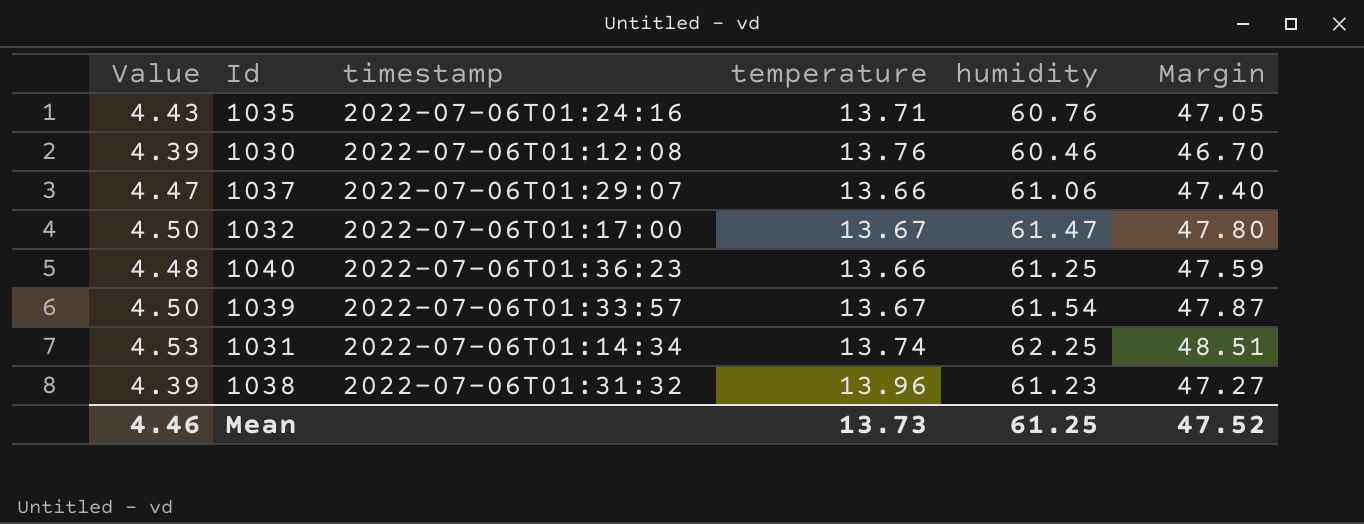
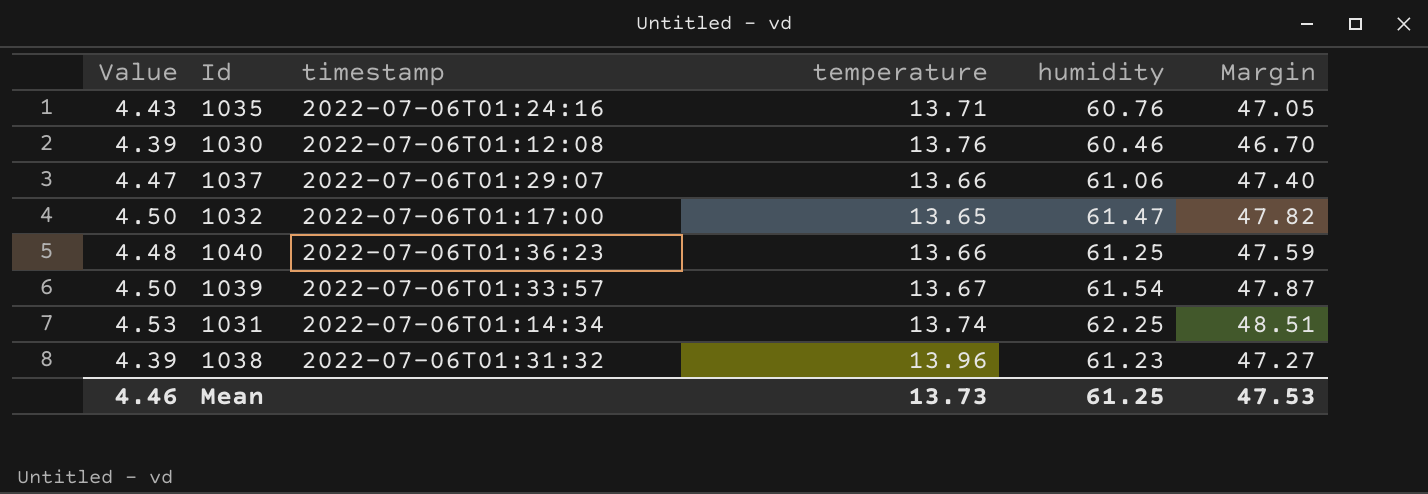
1032 | temperature: 13.67 -> 13.65
1032 | Margin: 47.80 -> 47.82
Mean | Margin: 47.52 -> 47.53

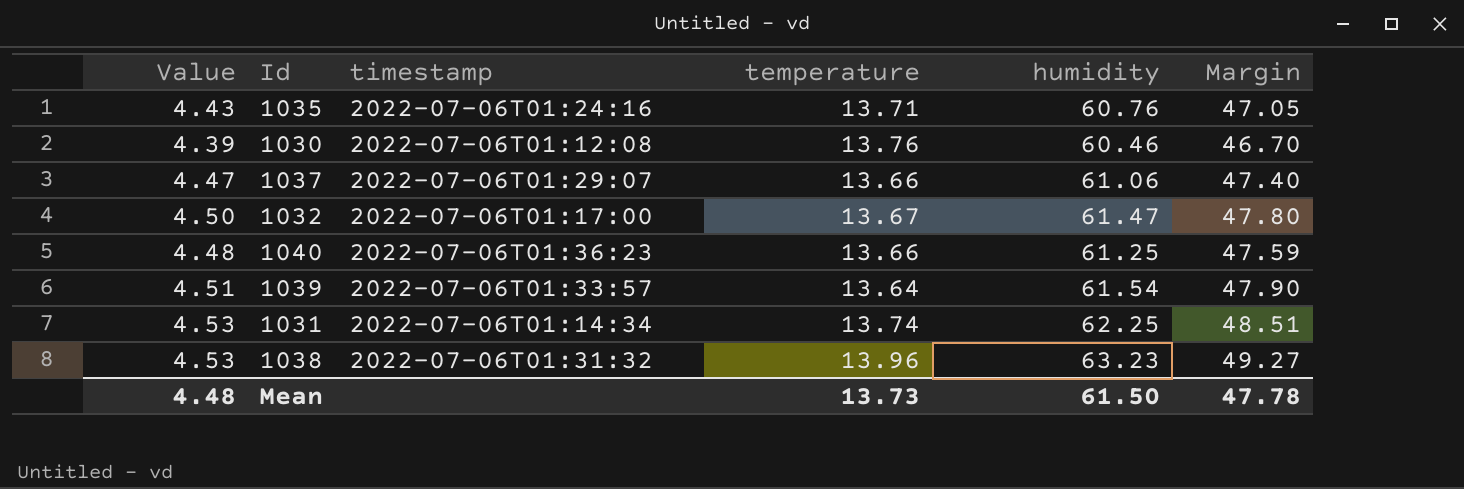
1032 | temperature: 13.65 -> 13.67
1032 | Margin: 47.82 -> 47.80
1039 | Value: 4.50 -> 4.51
1039 | temperature: 13.67 -> 13.64
1039 | Margin: 47.87 -> 47.90
1038 | Value: 4.39 -> 4.53
1038 | humidity: 61.23 -> 63.23
1038 | Margin: 47.27 -> 49.27
Mean | Value: 4.46 -> 4.48
Mean | humidity: 61.25 -> 61.50
Mean | Margin: 47.53 -> 47.78

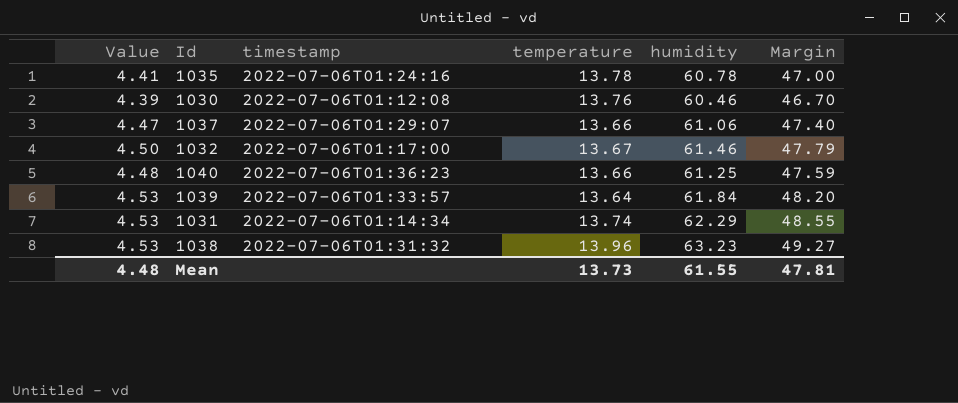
1035 | Value: 4.43 -> 4.41
1035 | temperature: 13.71 -> 13.78
1035 | humidity: 60.76 -> 60.78
1035 | Margin: 47.05 -> 47.00
1032 | humidity: 61.47 -> 61.46
1032 | Margin: 47.80 -> 47.79
1039 | Value: 4.51 -> 4.53
1039 | humidity: 61.54 -> 61.84
1039 | Margin: 47.90 -> 48.20
1031 | humidity: 62.25 -> 62.29
1031 | Margin: 48.51 -> 48.55
Mean | humidity: 61.50 -> 61.55
Mean | Margin: 47.78 -> 47.81

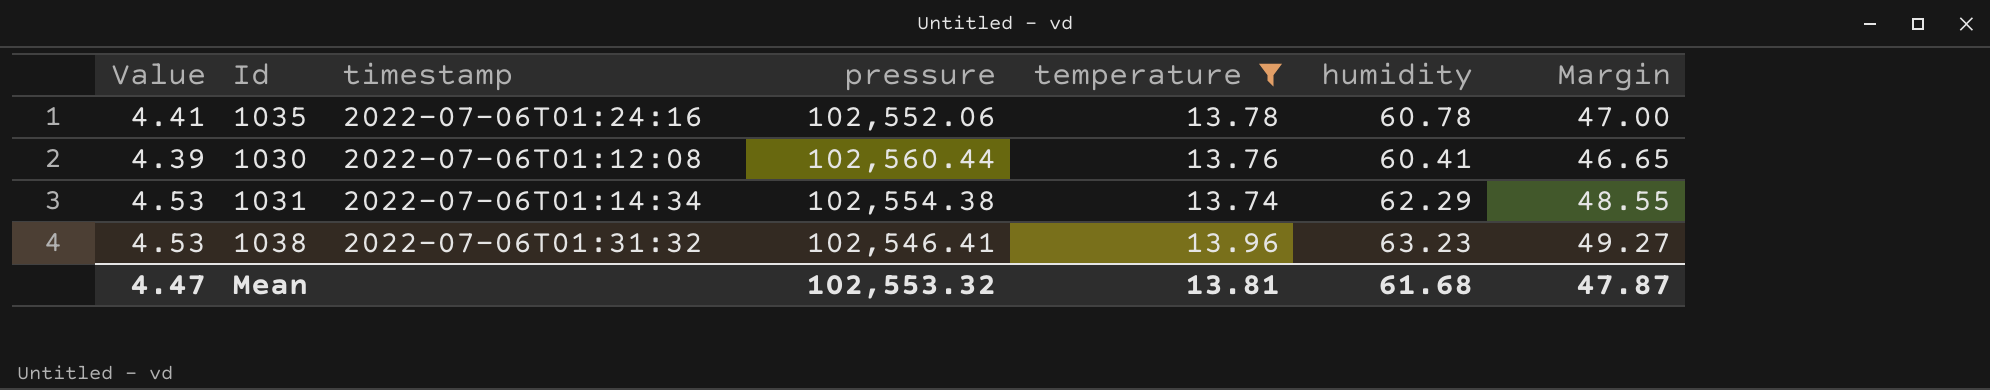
filter: none -> temperature >= 13.74
column pressure | position: none -> 4
1030 | humidity: 60.46 -> 60.41
1030 | Margin: 46.70 -> 46.65
Mean | Value: 4.48 -> 4.47
Mean | temperature: 13.73 -> 13.81
Mean | humidity: 61.55 -> 61.68
Mean | Margin: 47.81 -> 47.87

